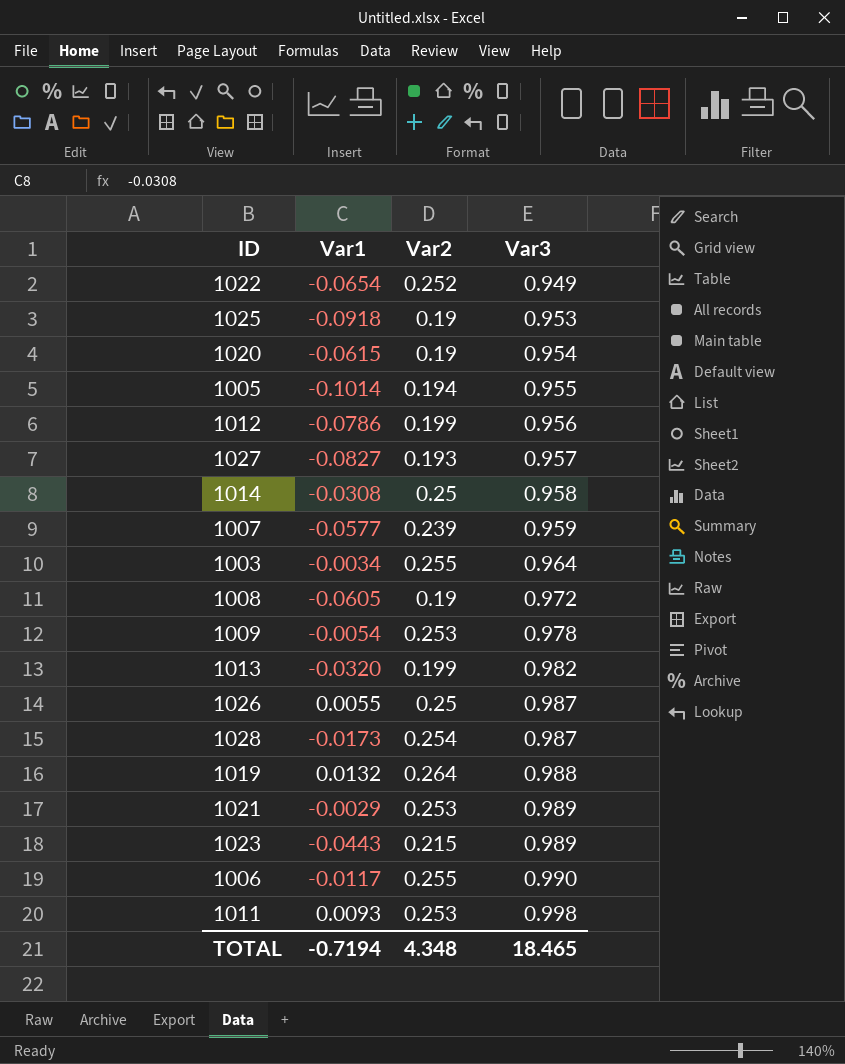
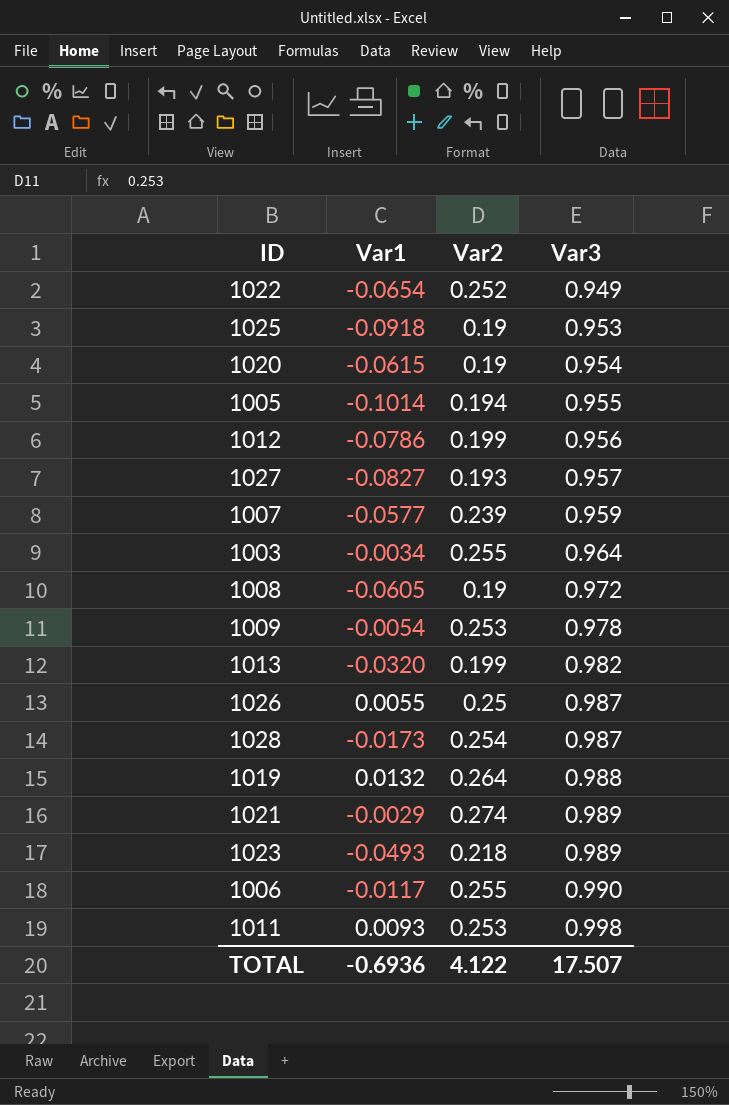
row 1014: -0.0308 | 0.25 | 0.958 -> none
1021 | Var2: 0.253 -> 0.274
1023 | Var1: -0.0443 -> -0.0493
1023 | Var2: 0.215 -> 0.218
TOTAL | Var1: -0.7194 -> -0.6936
TOTAL | Var2: 4.348 -> 4.122
TOTAL | Var3: 18.465 -> 17.507

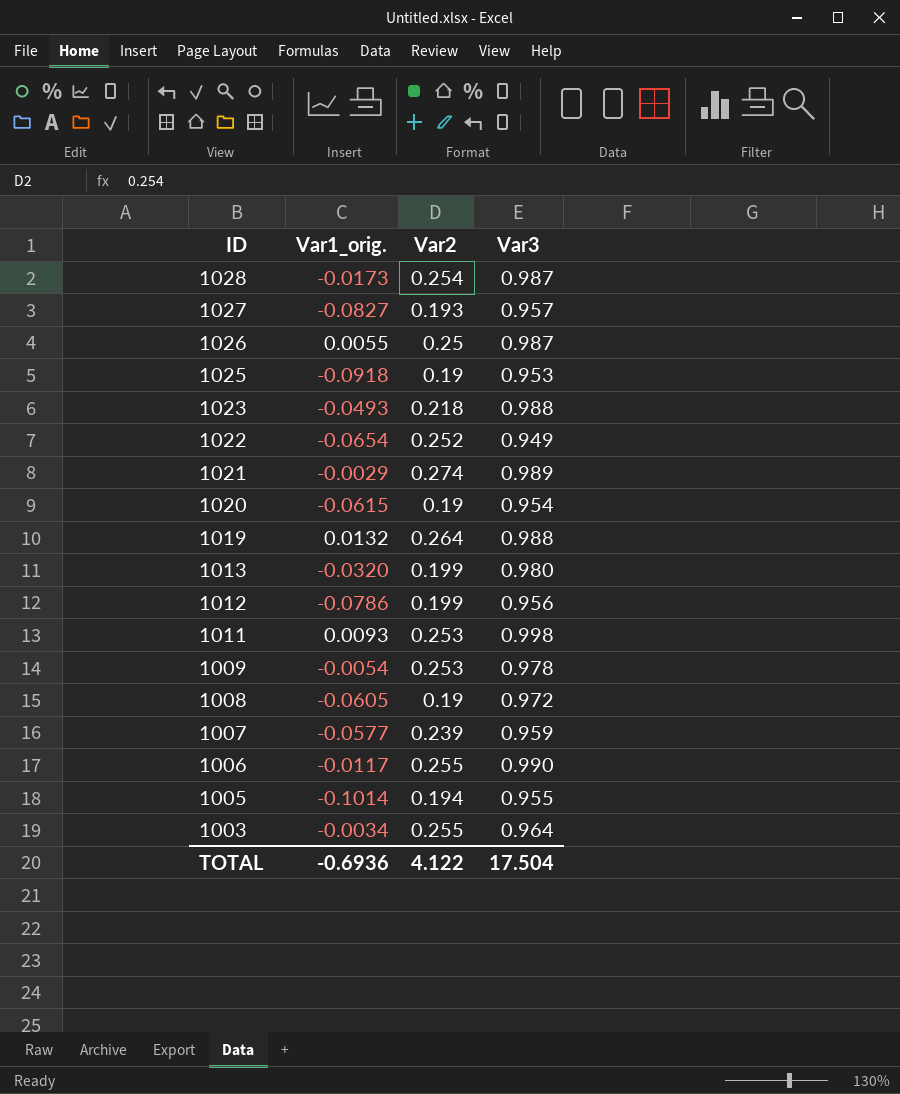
row order: Var3 ascending -> ID descending
column name: Var1 -> Var1_orig.
1023 | Var3: 0.989 -> 0.988
1013 | Var3: 0.982 -> 0.980
TOTAL | Var3: 17.507 -> 17.504

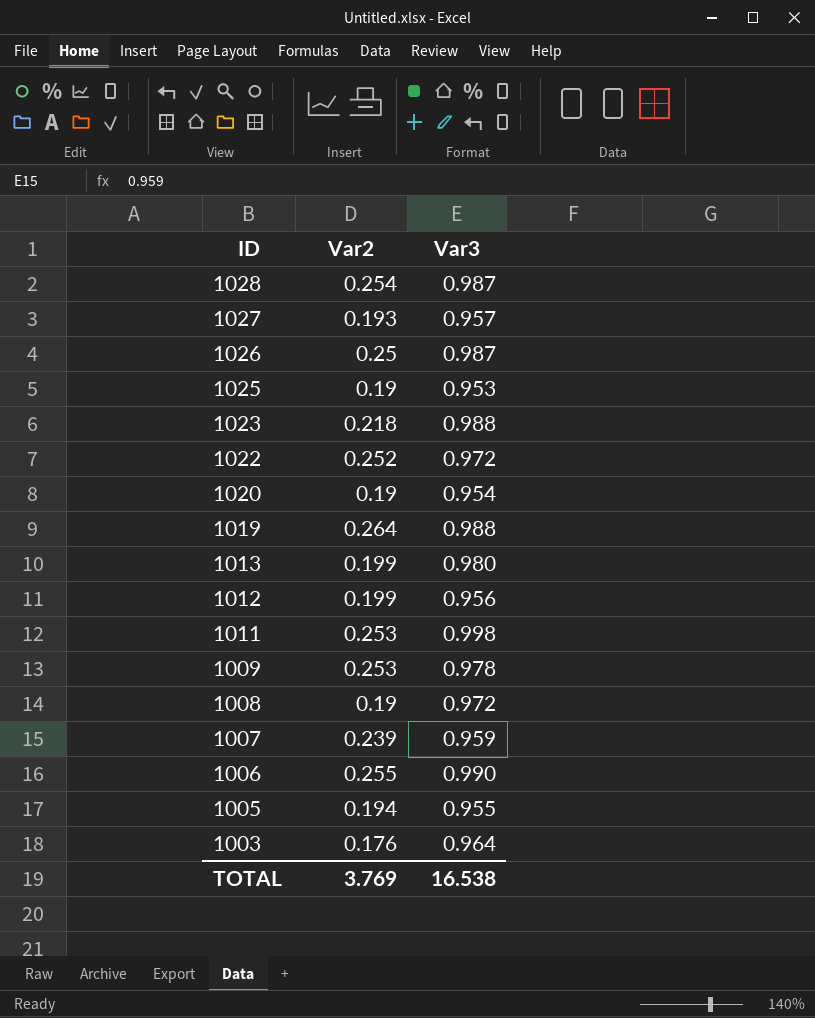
column Var1_orig. | position: 2 -> none
row 1021: -0.0029 | 0.274 | 0.989 -> none
1022 | Var3: 0.949 -> 0.972
1003 | Var2: 0.255 -> 0.176
TOTAL | Var2: 4.122 -> 3.769
TOTAL | Var3: 17.504 -> 16.538

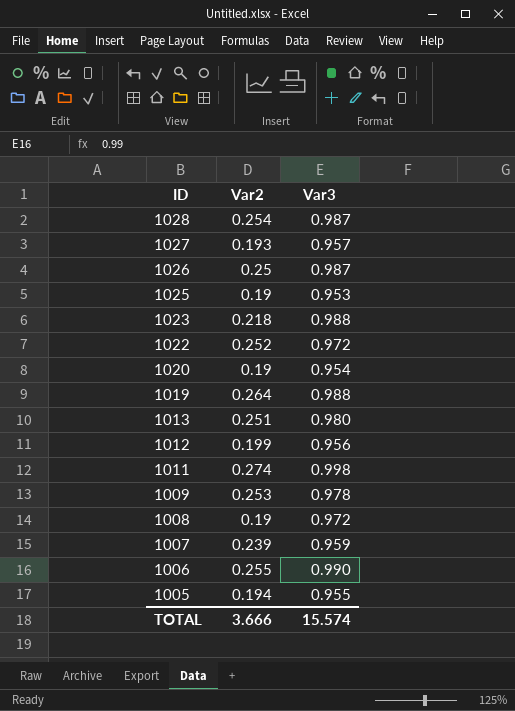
row 1003: 0.176 | 0.964 -> none
1013 | Var2: 0.199 -> 0.251
1011 | Var2: 0.253 -> 0.274
TOTAL | Var2: 3.769 -> 3.666
TOTAL | Var3: 16.538 -> 15.574

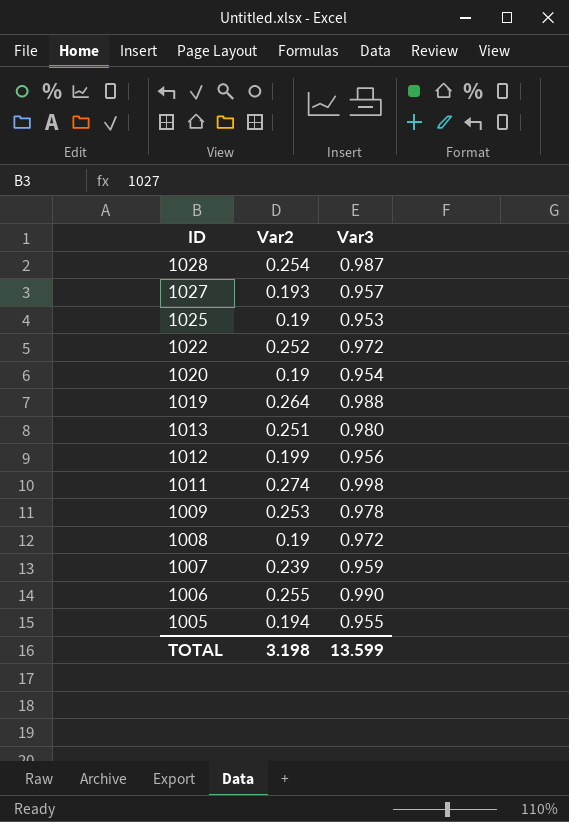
row 1026: 0.25 | 0.987 -> none
row 1023: 0.218 | 0.988 -> none
TOTAL | Var2: 3.666 -> 3.198
TOTAL | Var3: 15.574 -> 13.599

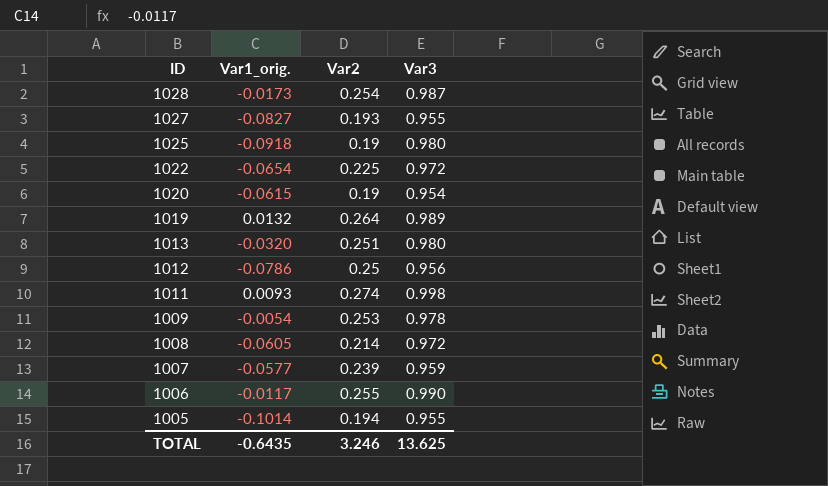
column Var1_orig. | position: none -> 2
1027 | Var3: 0.957 -> 0.955
1025 | Var3: 0.953 -> 0.980
1022 | Var2: 0.252 -> 0.225
1019 | Var3: 0.988 -> 0.989
1012 | Var2: 0.199 -> 0.25
1008 | Var2: 0.19 -> 0.214
TOTAL | Var2: 3.198 -> 3.246
TOTAL | Var3: 13.599 -> 13.625

